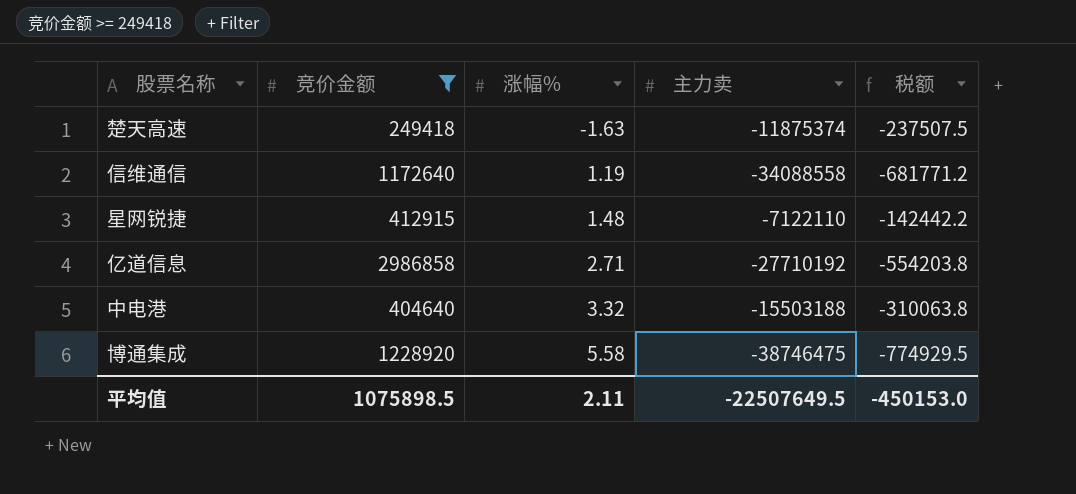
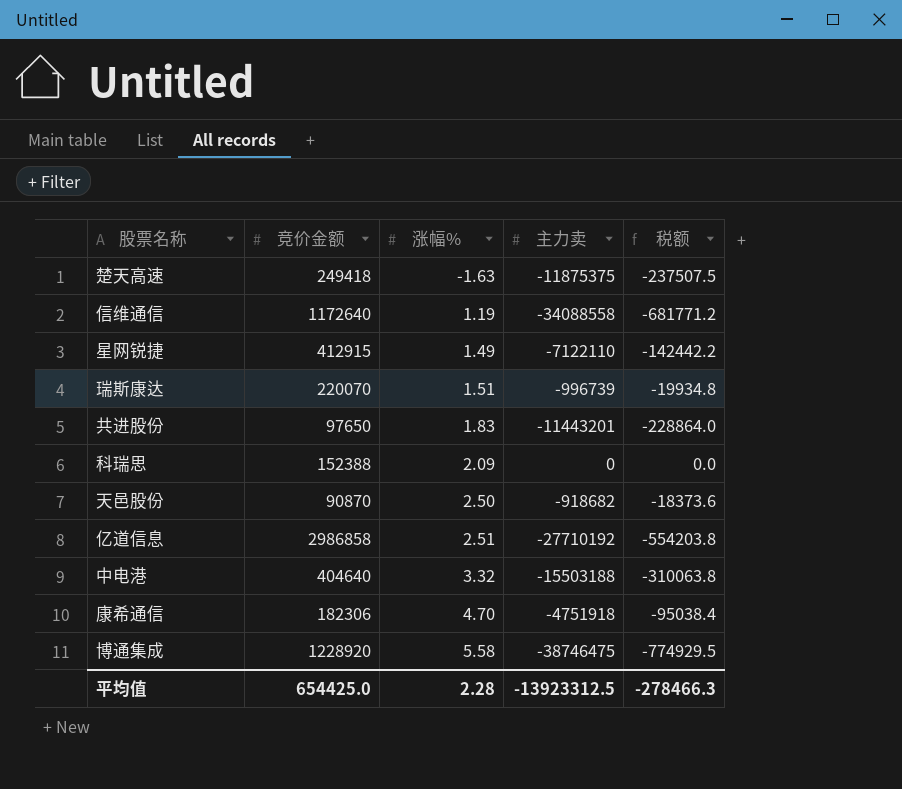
filter: 竞价金额 >= 249418 -> none
楚天高速 | 主力卖: -11875374 -> -11875375
星网锐捷 | 涨幅%: 1.48 -> 1.49
亿道信息 | 涨幅%: 2.71 -> 2.51
平均值 | 竞价金额: 1075898.5 -> 654425.0
平均值 | 涨幅%: 2.11 -> 2.28
平均值 | 主力卖: -22507649.5 -> -13923312.5
平均值 | 税额: -450153.0 -> -278466.3

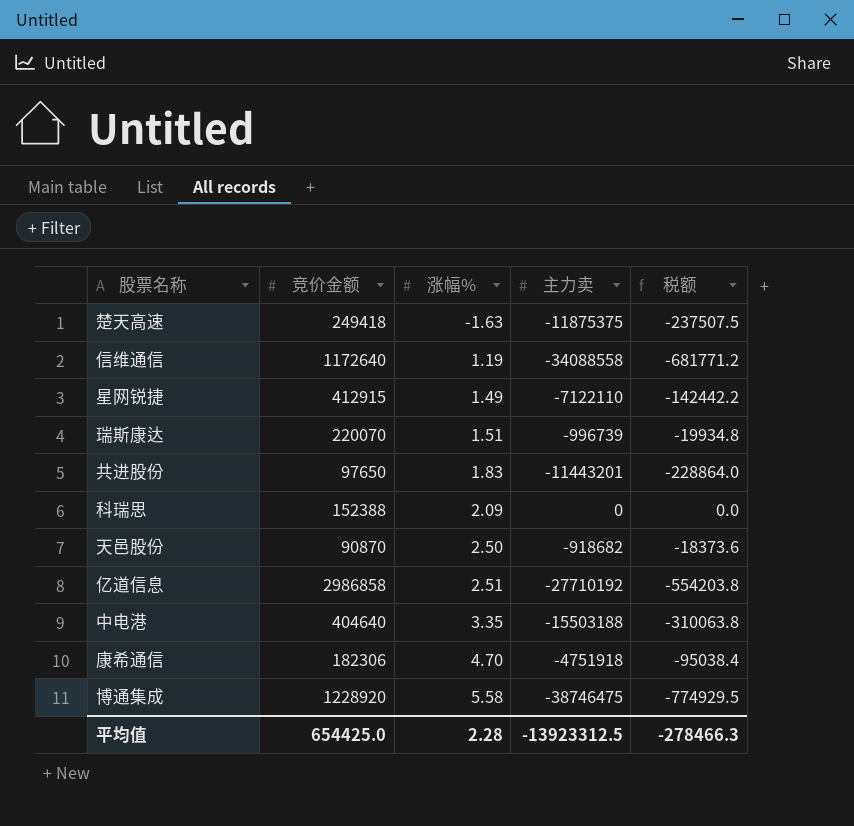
中电港 | 涨幅%: 3.32 -> 3.35

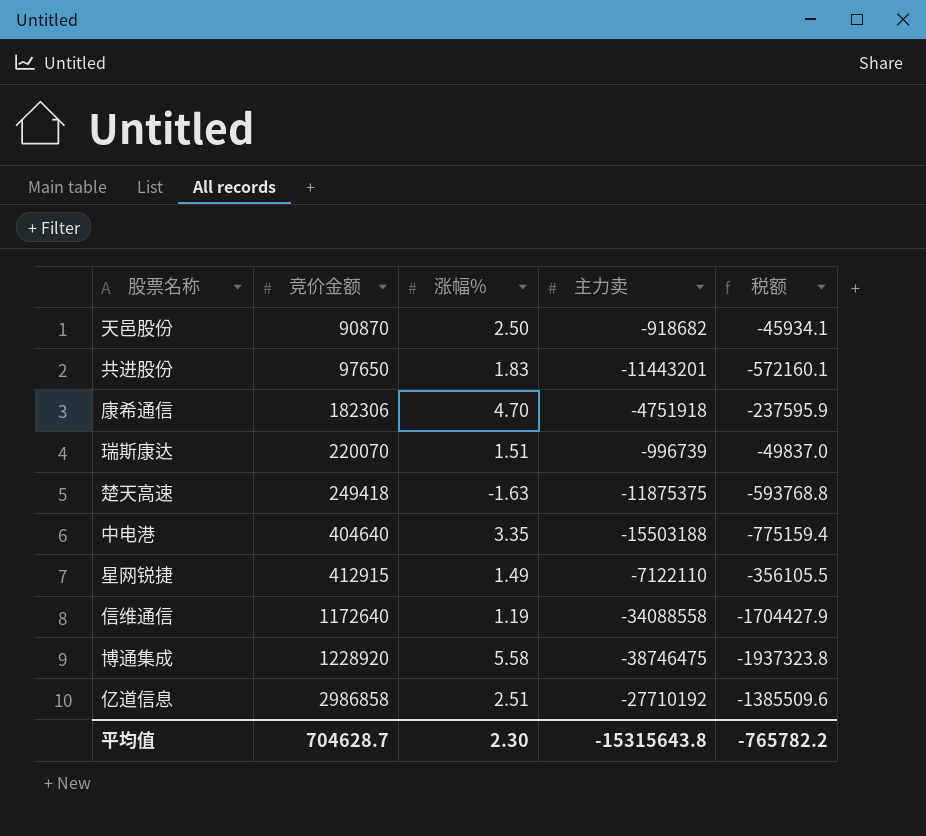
row order: 涨幅% ascending -> 竞价金额 ascending
column 税额 | formula: [主力卖] * 0.02 -> [主力卖] * 0.05
row 科瑞思: 152388 | 2.09 | 0 | 0.0 -> none
平均值 | 竞价金额: 654425.0 -> 704628.7
平均值 | 涨幅%: 2.28 -> 2.30
平均值 | 主力卖: -13923312.5 -> -15315643.8
平均值 | 税额: -278466.3 -> -765782.2

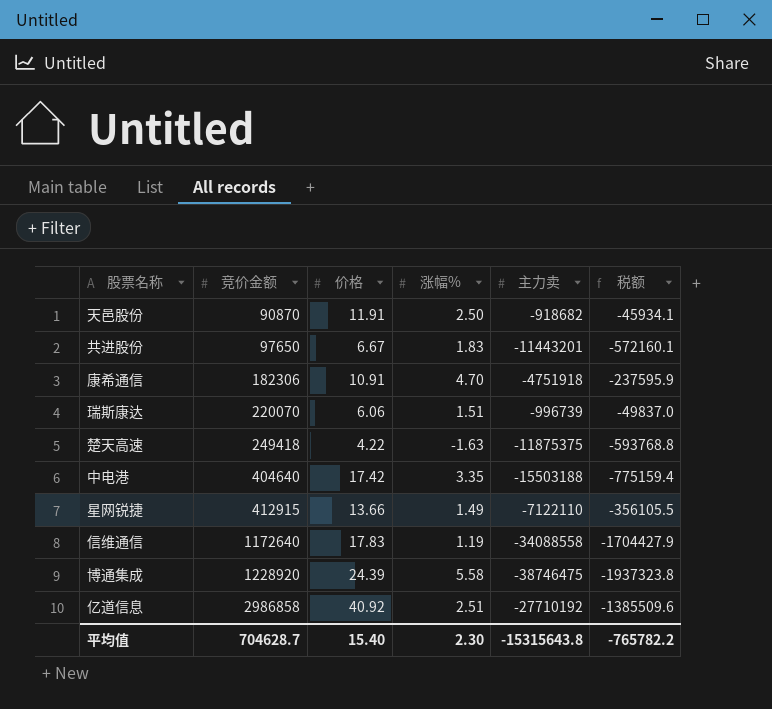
column 价格 | position: none -> 3

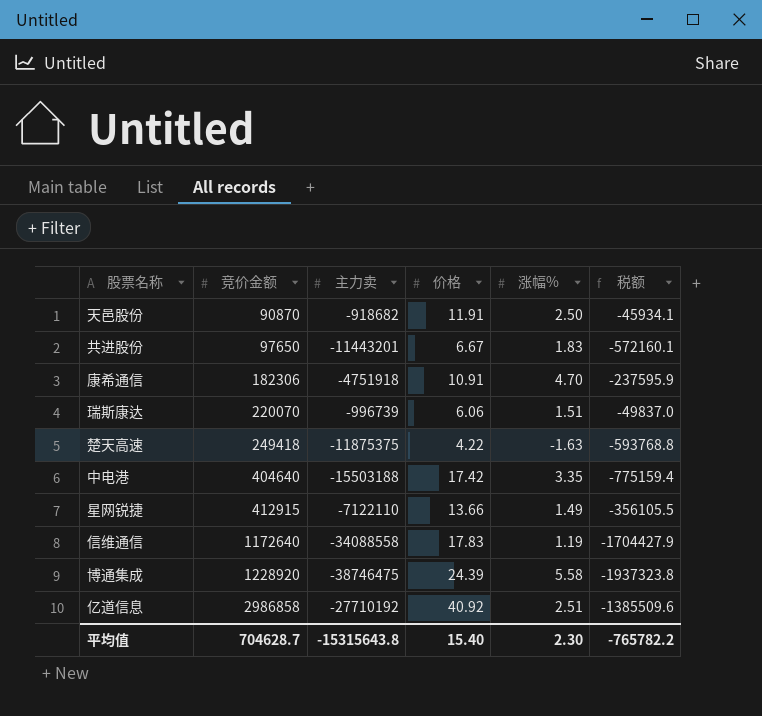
column 主力卖 | position: 5 -> 3

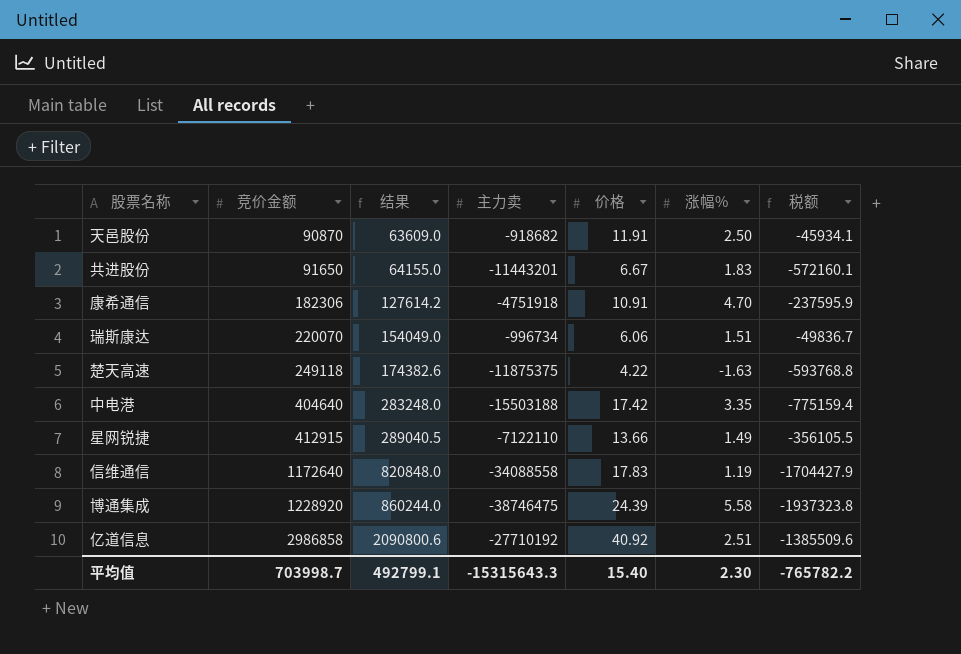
column 结果 | formula: none -> [竞价金额] * 0.7
共进股份 | 竞价金额: 97650 -> 91650
瑞斯康达 | 主力卖: -996739 -> -996734
瑞斯康达 | 税额: -49837.0 -> -49836.7
楚天高速 | 竞价金额: 249418 -> 249118
平均值 | 竞价金额: 704628.7 -> 703998.7
平均值 | 主力卖: -15315643.8 -> -15315643.3

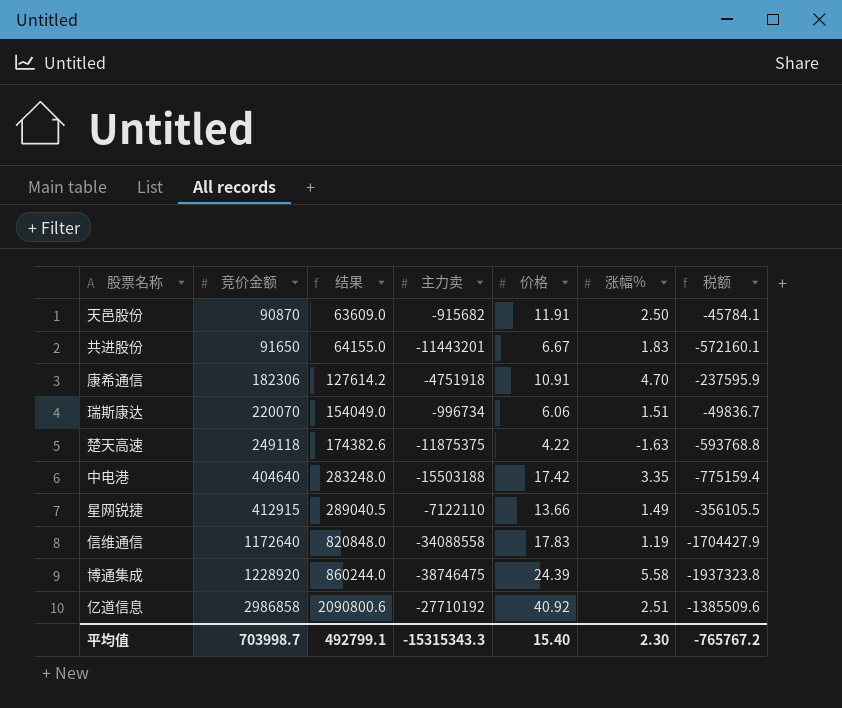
天邑股份 | 主力卖: -918682 -> -915682
天邑股份 | 税额: -45934.1 -> -45784.1
平均值 | 主力卖: -15315643.3 -> -15315343.3
平均值 | 税额: -765782.2 -> -765767.2

